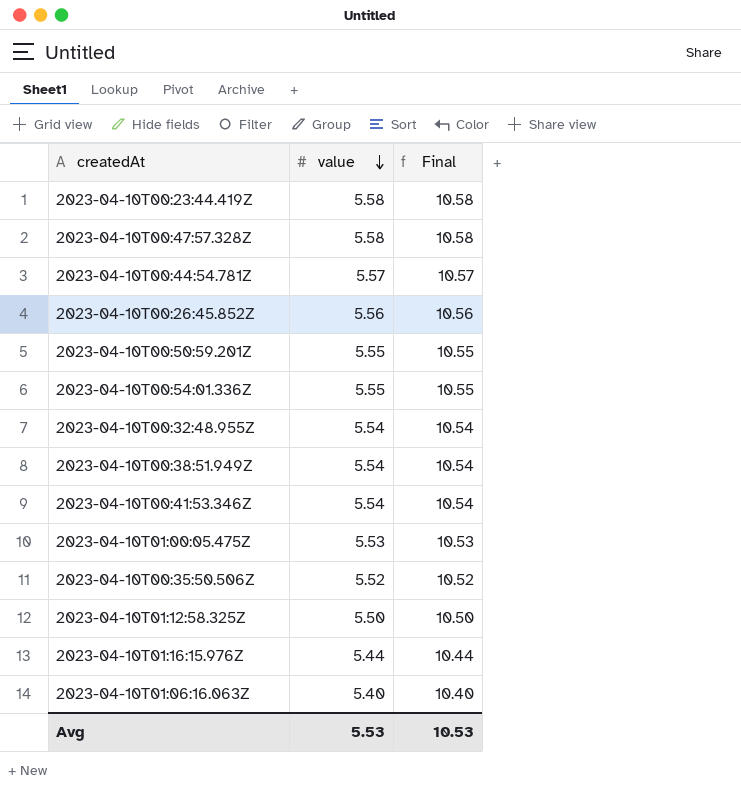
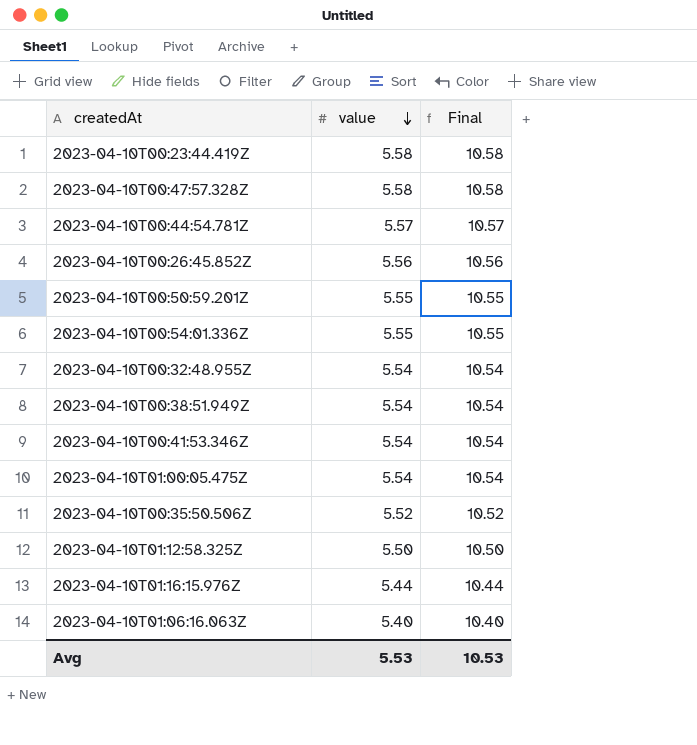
2023-04-10T01:00:05.475Z | value: 5.53 -> 5.54
2023-04-10T01:00:05.475Z | Final: 10.53 -> 10.54

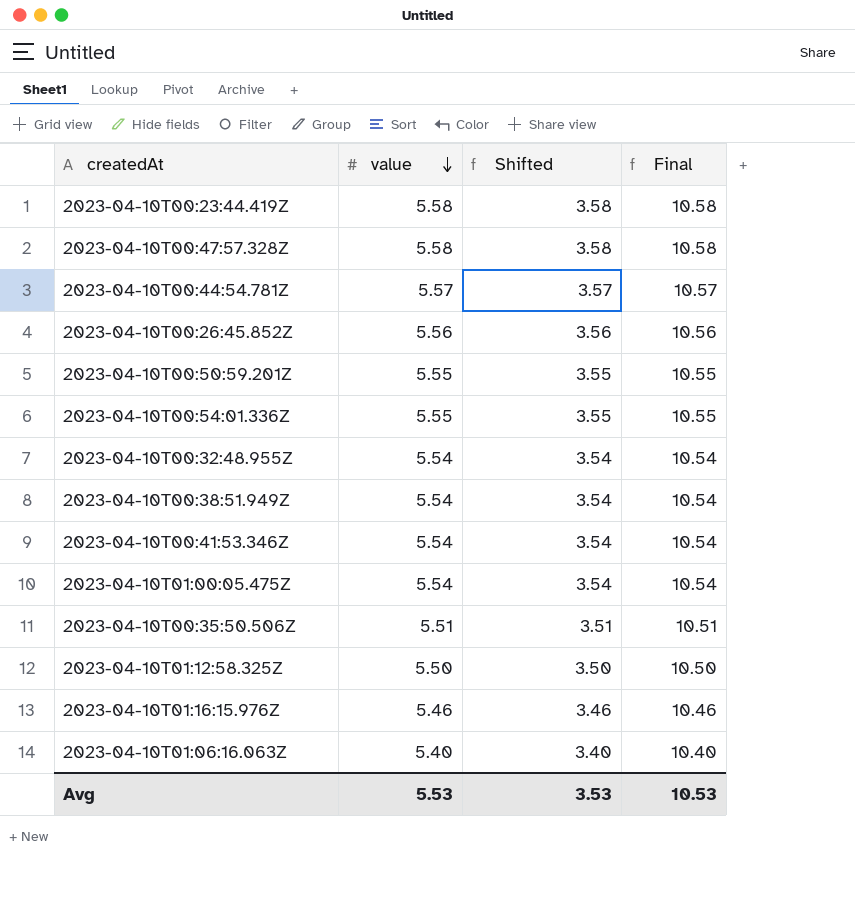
column Shifted | formula: none -> [value] - 2
2023-04-10T00:35:50.506Z | value: 5.52 -> 5.51
2023-04-10T00:35:50.506Z | Final: 10.52 -> 10.51
2023-04-10T01:16:15.976Z | value: 5.44 -> 5.46
2023-04-10T01:16:15.976Z | Final: 10.44 -> 10.46

